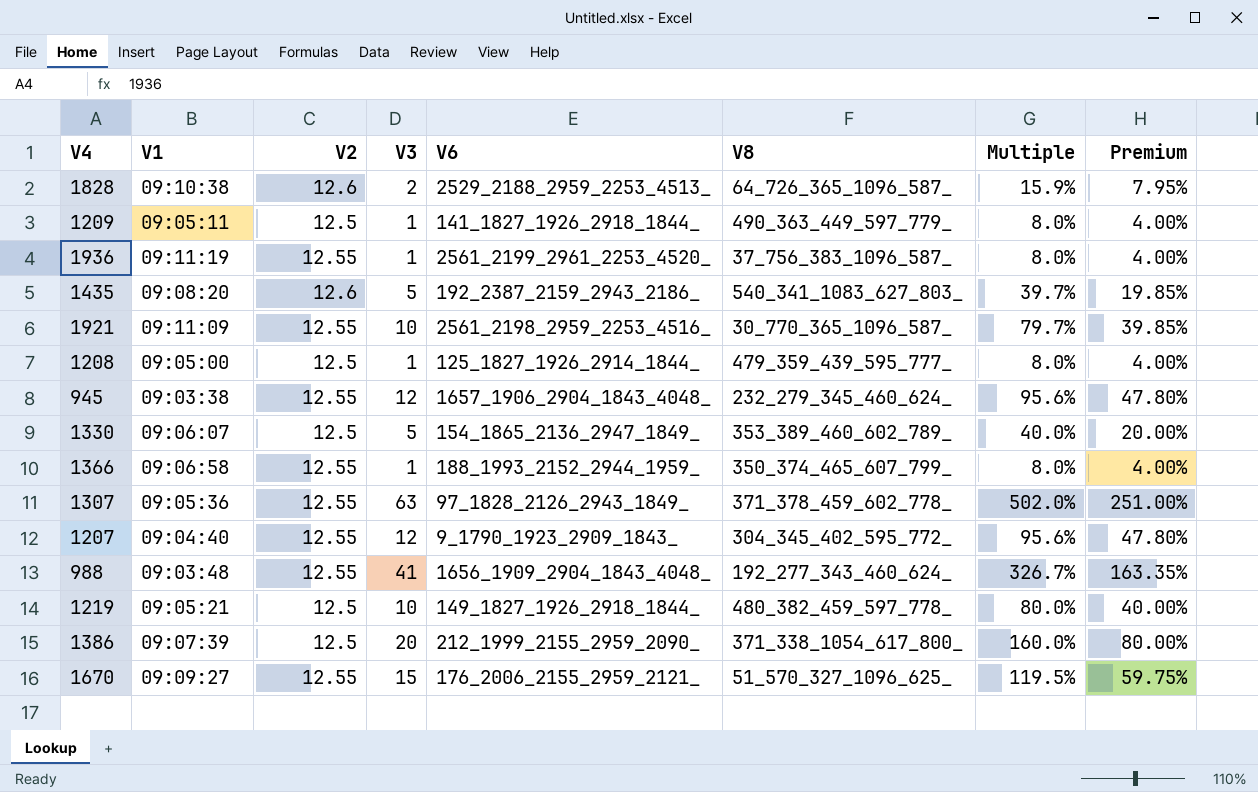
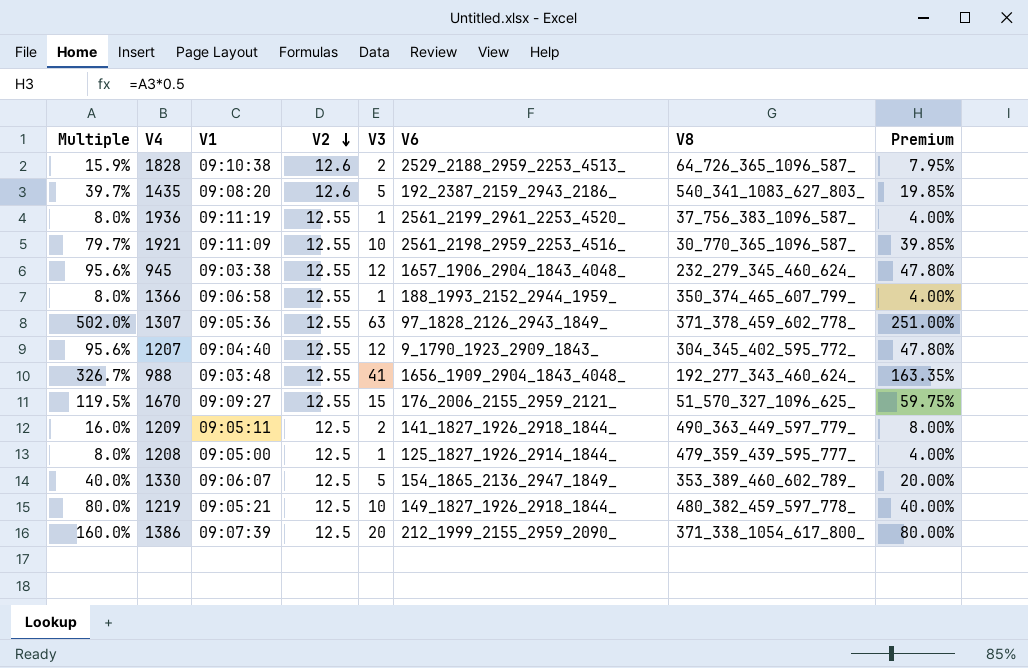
row order: none -> V2 descending
column Multiple | position: 7 -> 1
1209 | Multiple: 8.0% -> 16.0%
1209 | V3: 1 -> 2
1209 | Premium: 4.00% -> 8.00%

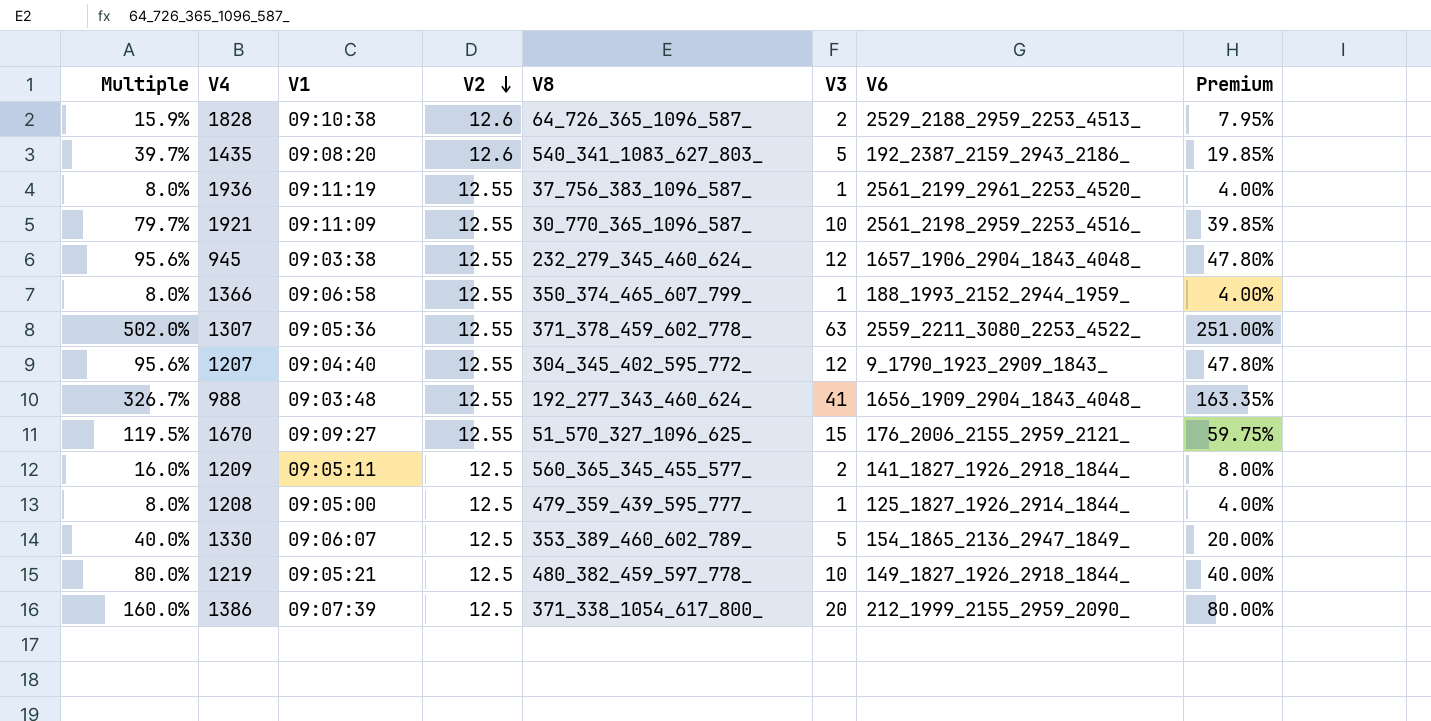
column V8 | position: 7 -> 5
1307 | V6: 97_1828_2126_2943_1849_ -> 2559_2211_3080_2253_4522_
1209 | V8: 490_363_449_597_779_ -> 560_365_345_455_577_

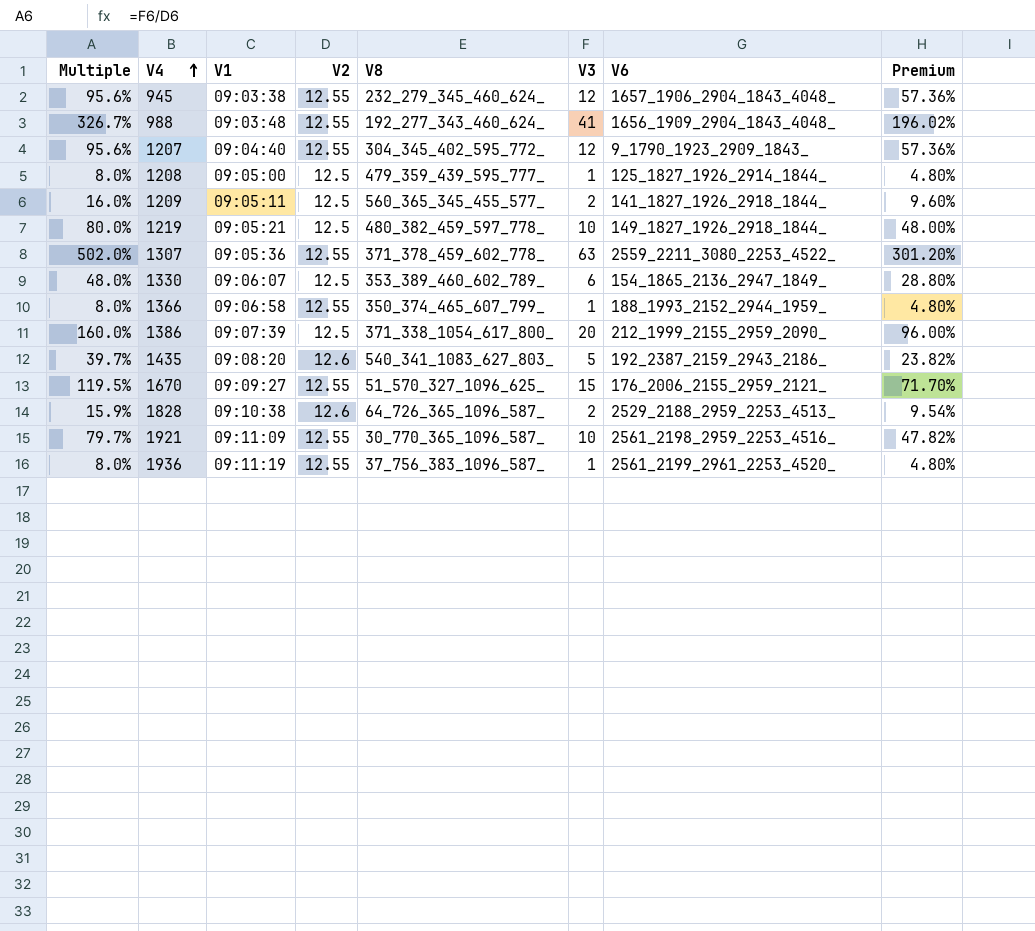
row order: V2 descending -> V4 ascending
column Premium | formula: [Multiple] * 0.5 -> [Multiple] * 0.6
1330 | Multiple: 40.0% -> 48.0%
1330 | V3: 5 -> 6

